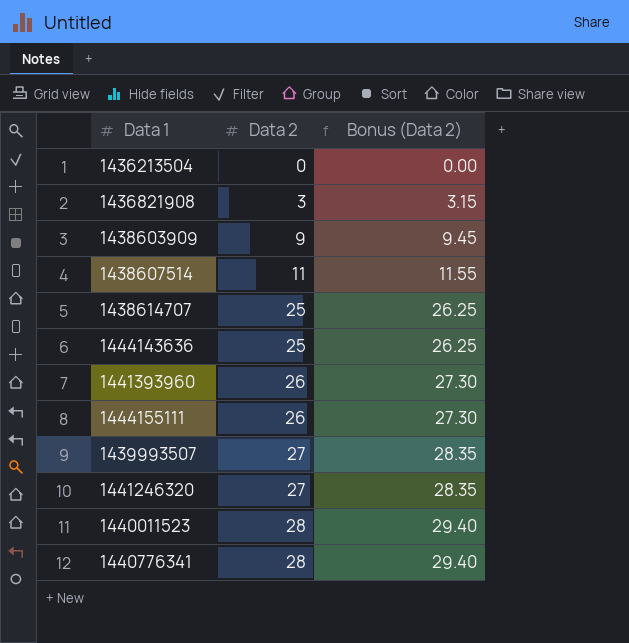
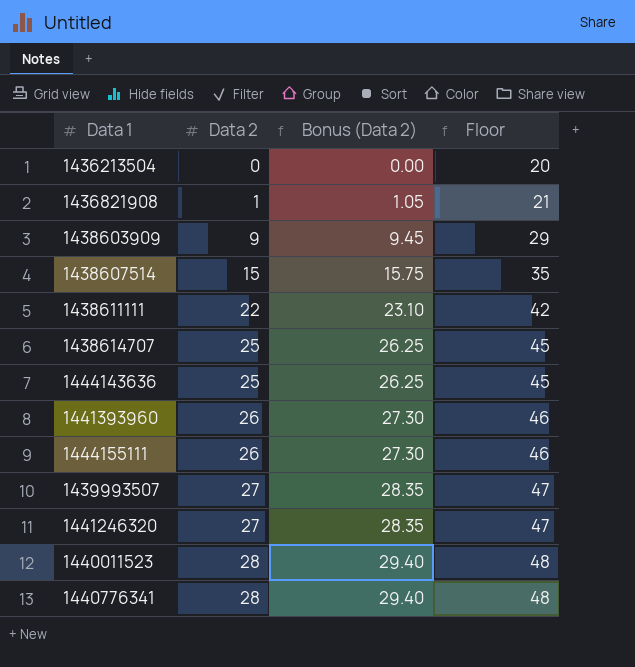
column Floor | formula: none -> [Data 2] + 20
1436821908 | Data 2: 3 -> 1
1436821908 | Bonus (Data 2): 3.15 -> 1.05
1438607514 | Data 2: 11 -> 15
1438607514 | Bonus (Data 2): 11.55 -> 15.75
row 1438611111: none -> 22 | 23.10 | 42

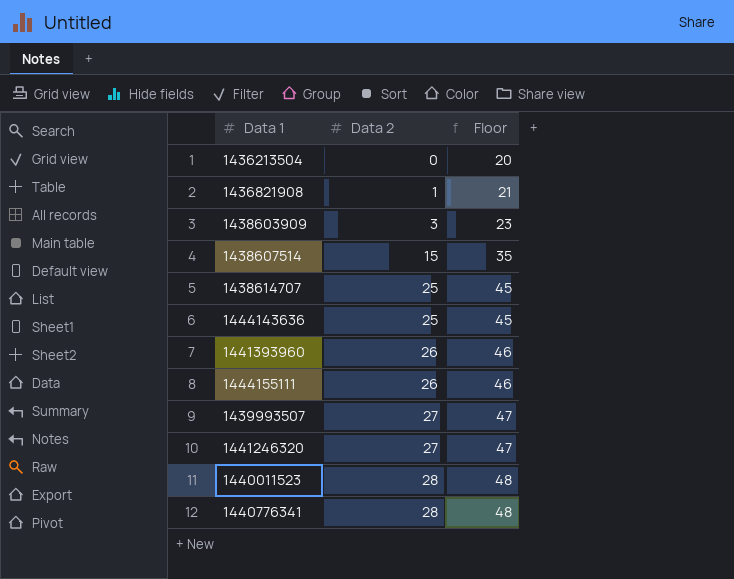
column Bonus (Data 2) | formula: [Data 2] * 1.05 -> none
row 1438611111: 22 | 23.10 | 42 -> none
1438603909 | Data 2: 9 -> 3
1438603909 | Floor: 29 -> 23

